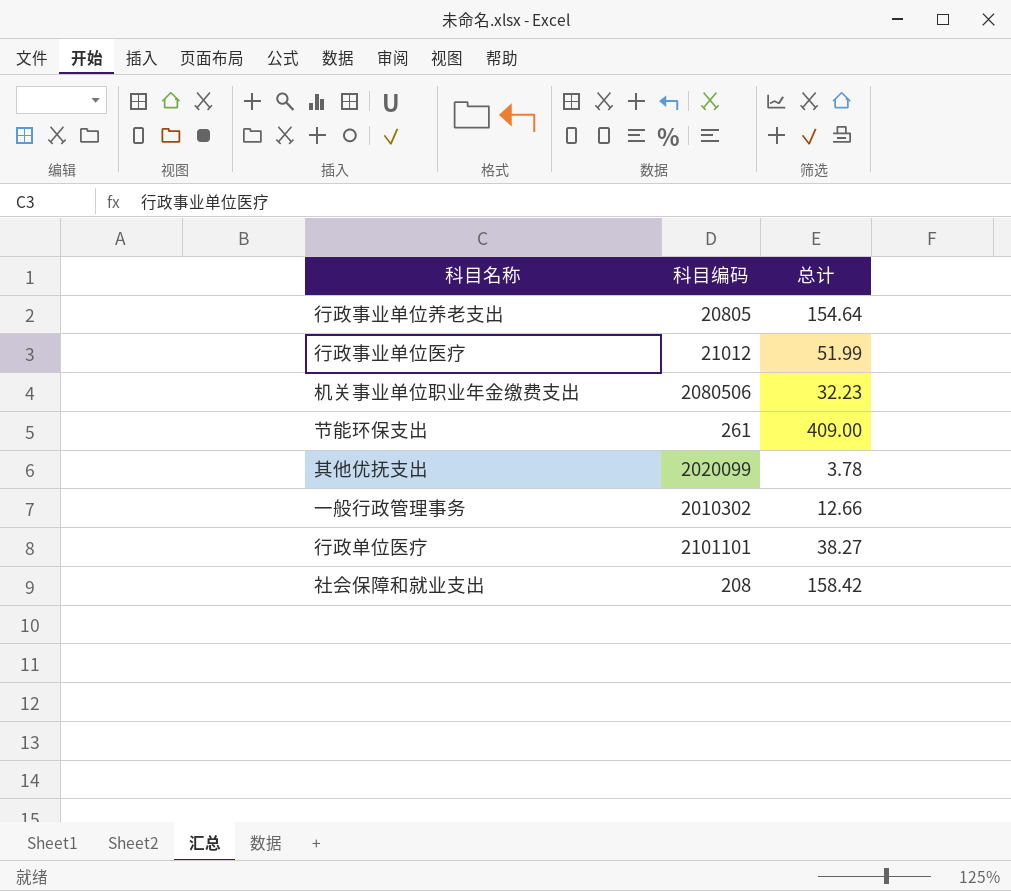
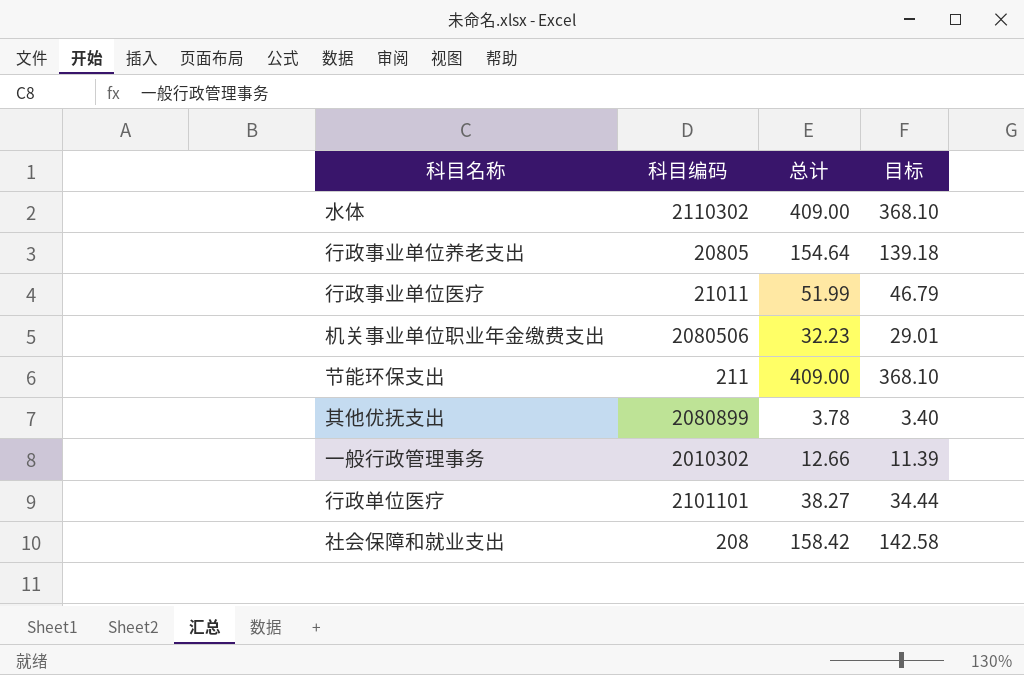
column 目标 | formula: none -> [总计] * 0.9
row 水体: none -> 2110302 | 409.00 | 368.10
行政事业单位医疗 | 科目编码: 21012 -> 21011
节能环保支出 | 科目编码: 261 -> 211
其他优抚支出 | 科目编码: 2020099 -> 2080899

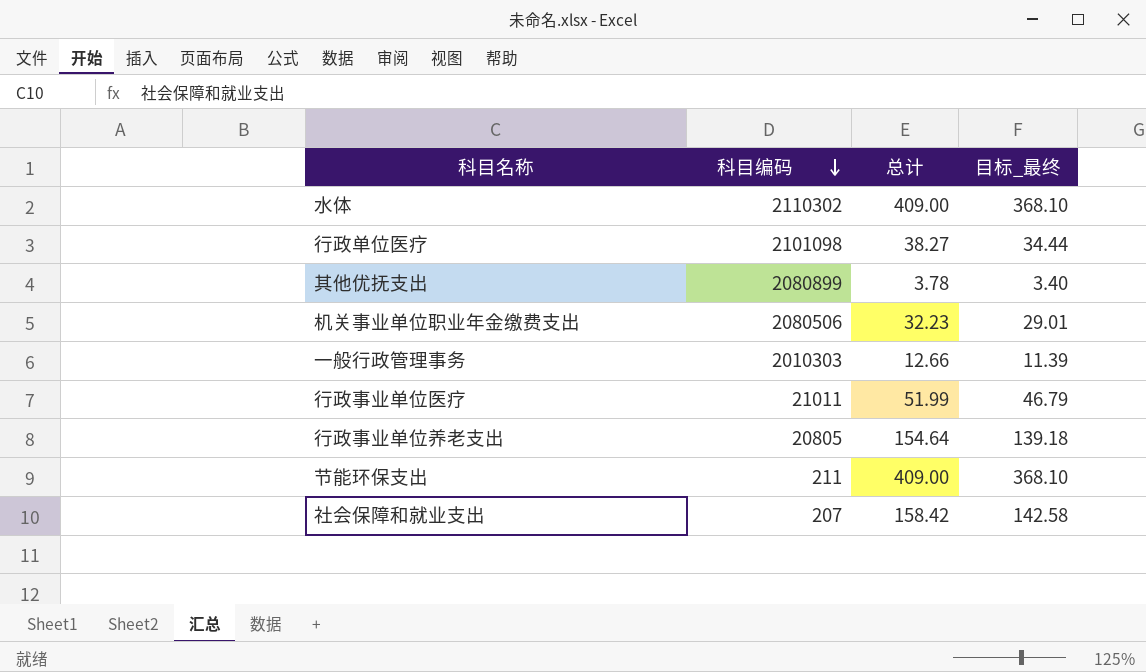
row order: none -> 科目编码 descending
column name: 目标 -> 目标_最终
行政单位医疗 | 科目编码: 2101101 -> 2101098
一般行政管理事务 | 科目编码: 2010302 -> 2010303
社会保障和就业支出 | 科目编码: 208 -> 207

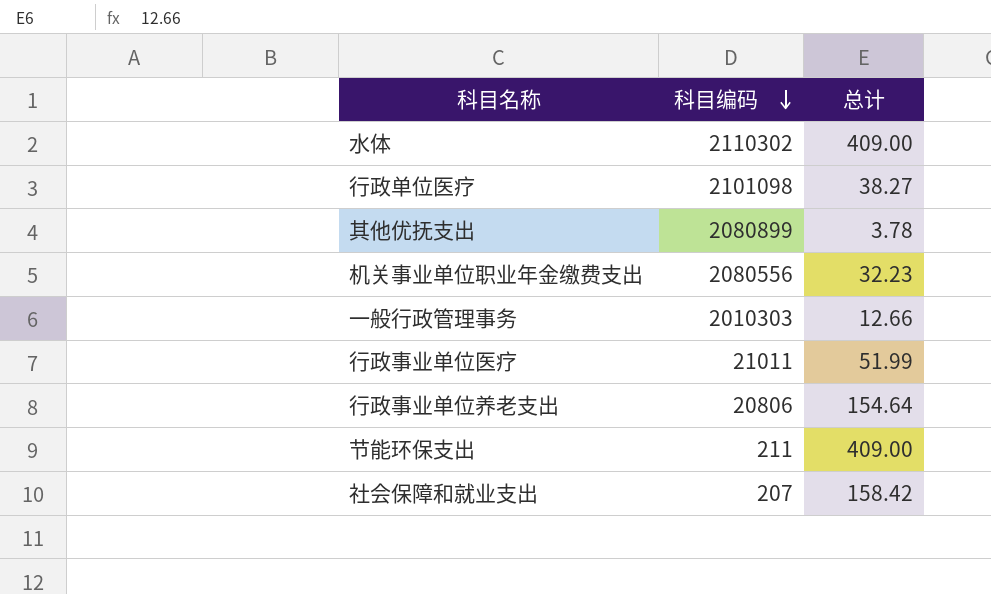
column 目标_最终 | formula: [总计] * 0.9 -> none
机关事业单位职业年金缴费支出 | 科目编码: 2080506 -> 2080556
行政事业单位养老支出 | 科目编码: 20805 -> 20806

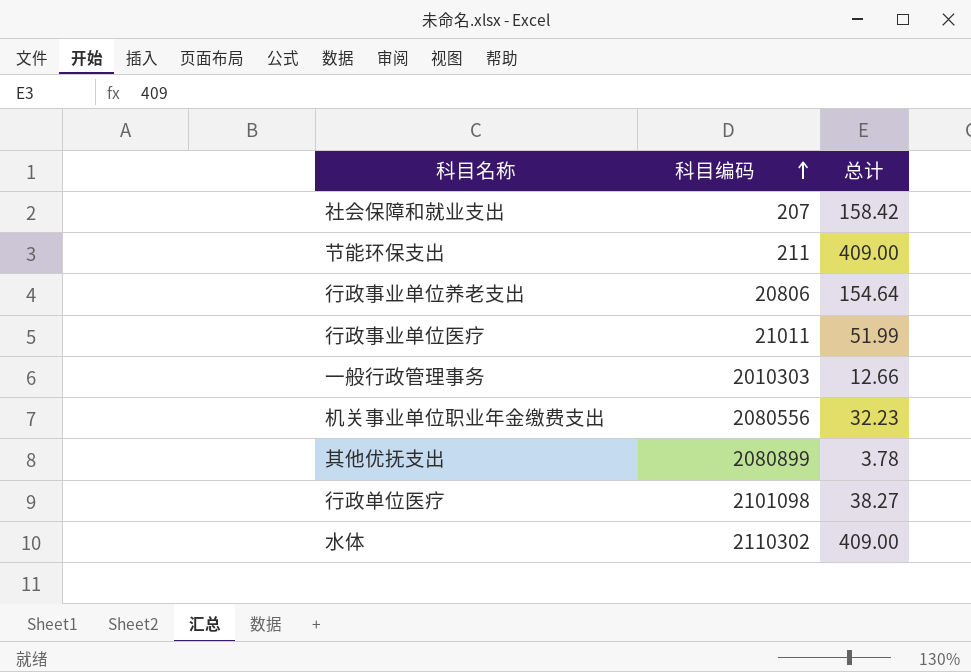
row order: 科目编码 descending -> 科目编码 ascending

